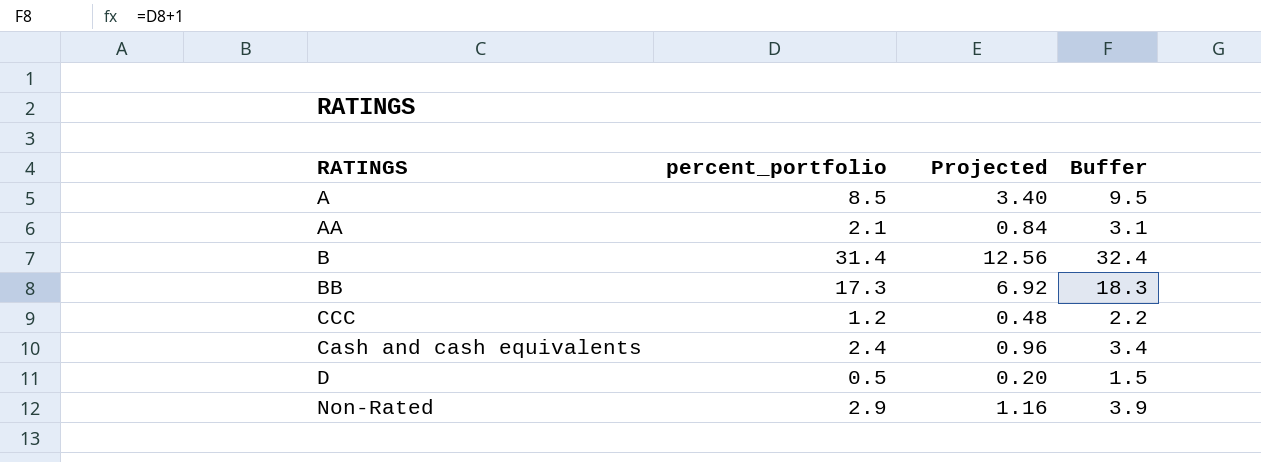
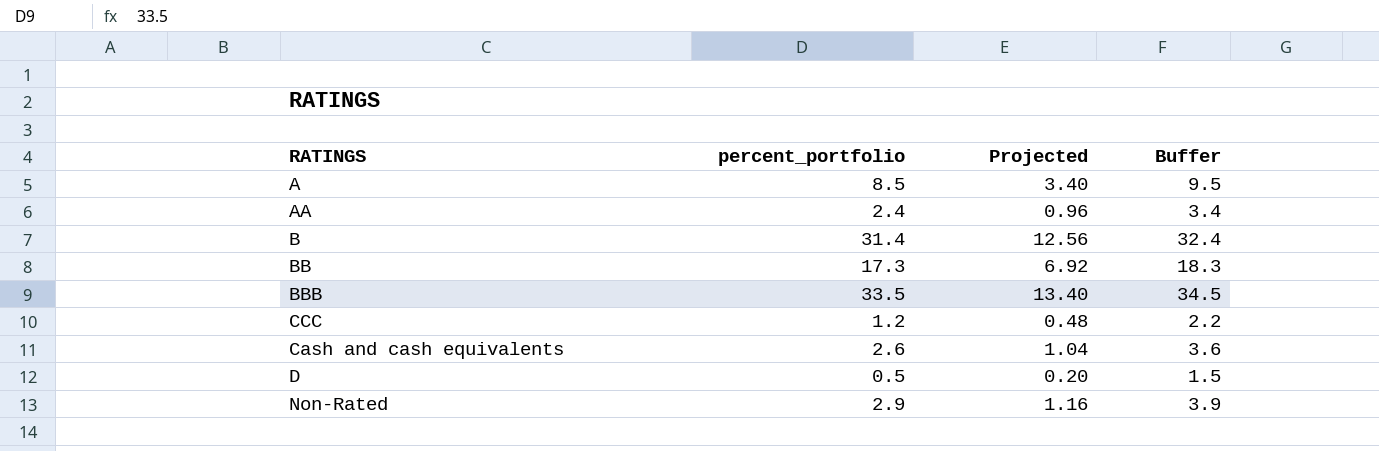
AA | percent_portfolio: 2.1 -> 2.4
AA | Projected: 0.84 -> 0.96
AA | Buffer: 3.1 -> 3.4
row BBB: none -> 33.5 | 13.40 | 34.5
Cash and cash equivalents | percent_portfolio: 2.4 -> 2.6
Cash and cash equivalents | Projected: 0.96 -> 1.04
Cash and cash equivalents | Buffer: 3.4 -> 3.6

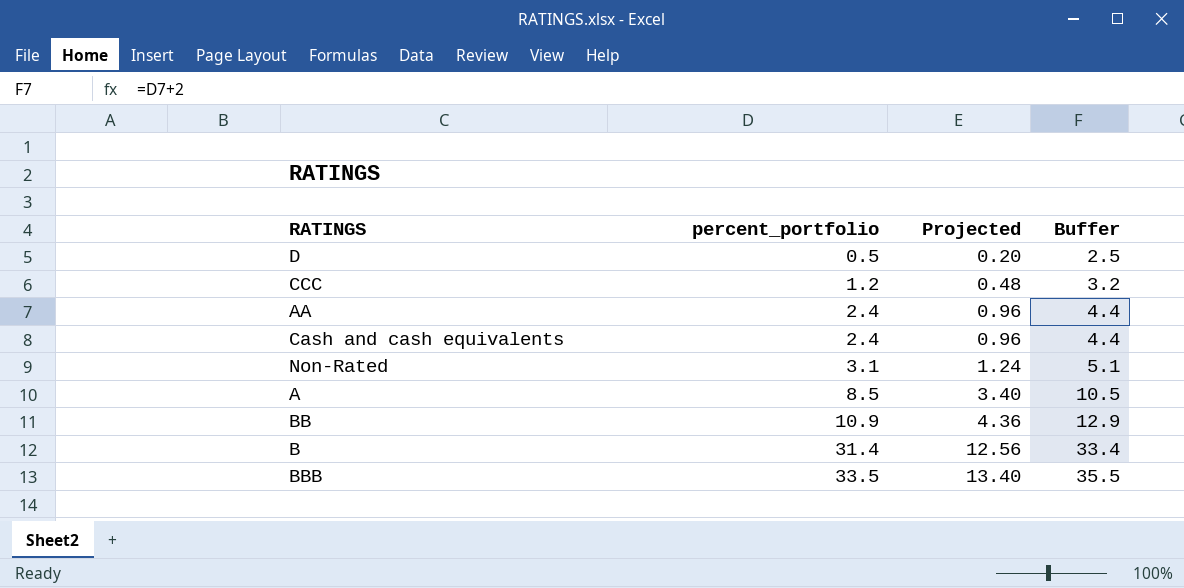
row order: none -> percent_portfolio ascending
column Buffer | formula: [percent_portfolio] + 1 -> [percent_portfolio] + 2
Cash and cash equivalents | percent_portfolio: 2.6 -> 2.4
Cash and cash equivalents | Projected: 1.04 -> 0.96
Non-Rated | percent_portfolio: 2.9 -> 3.1
Non-Rated | Projected: 1.16 -> 1.24
BB | percent_portfolio: 17.3 -> 10.9
BB | Projected: 6.92 -> 4.36

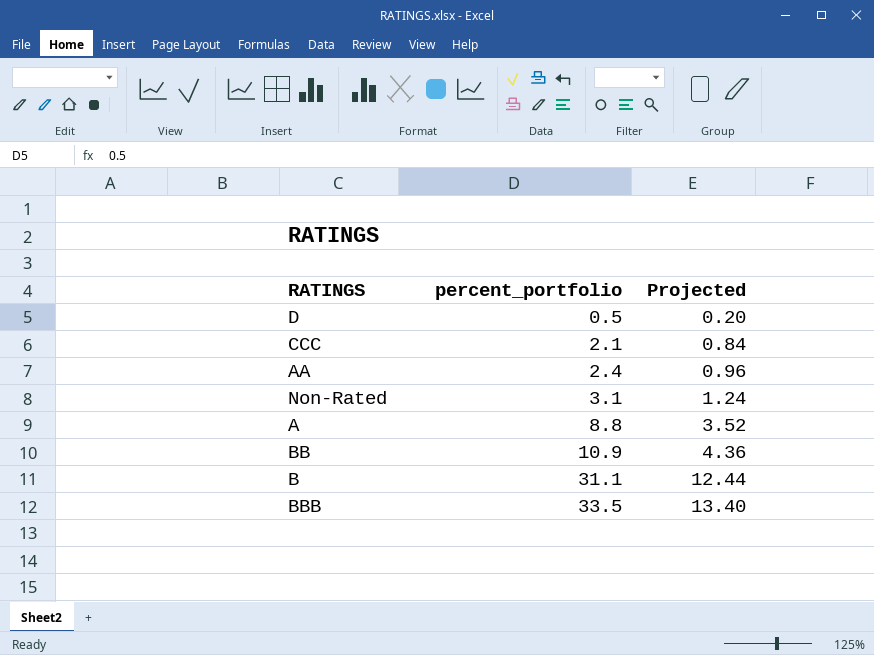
column Buffer | formula: [percent_portfolio] + 2 -> none
row Cash and cash equivalents: 2.4 | 0.96 | 4.4 -> none
CCC | percent_portfolio: 1.2 -> 2.1
CCC | Projected: 0.48 -> 0.84
A | percent_portfolio: 8.5 -> 8.8
A | Projected: 3.40 -> 3.52
B | percent_portfolio: 31.4 -> 31.1
B | Projected: 12.56 -> 12.44

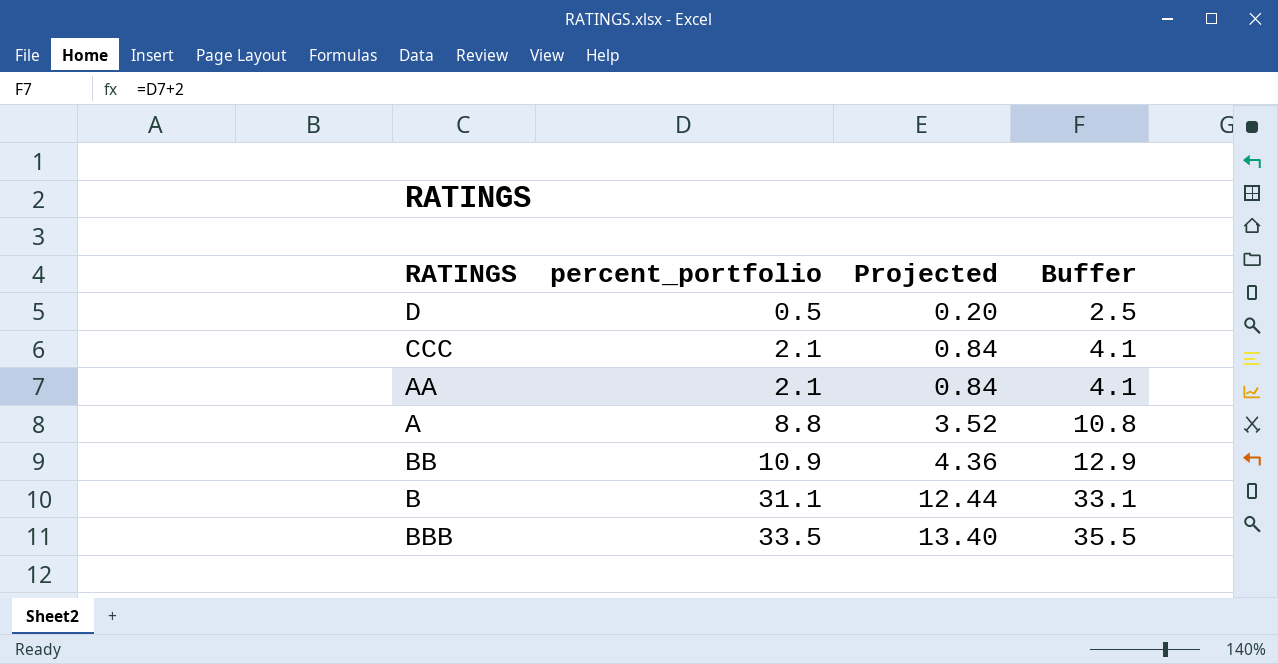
column Buffer | formula: none -> [percent_portfolio] + 2
row Non-Rated: 3.1 | 1.24 -> none
AA | percent_portfolio: 2.4 -> 2.1
AA | Projected: 0.96 -> 0.84

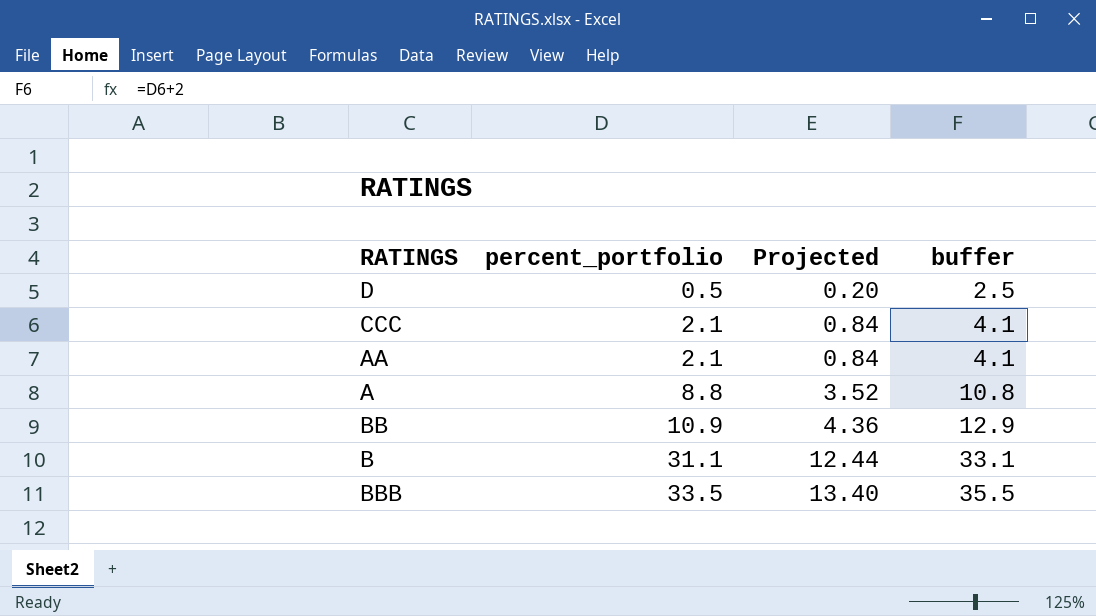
column name: Buffer -> buffer

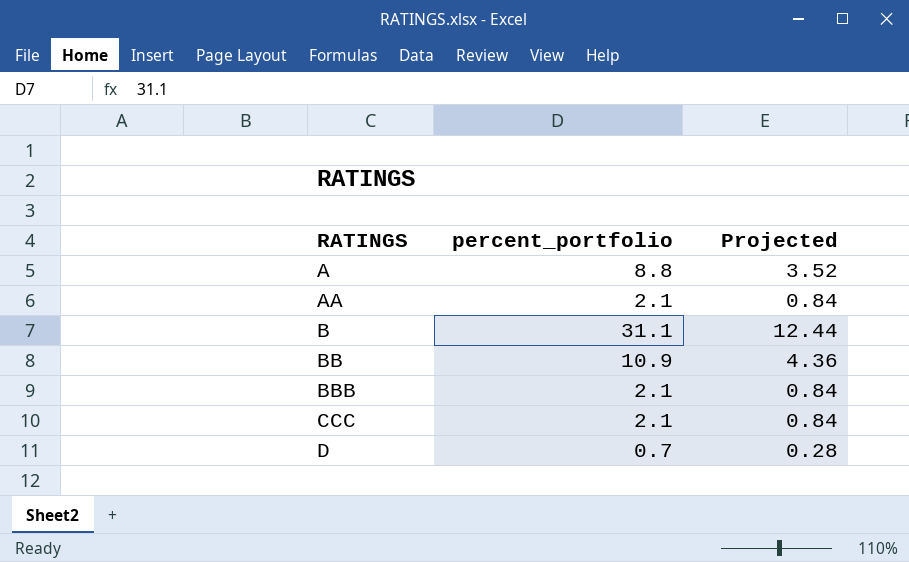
row order: percent_portfolio ascending -> RATINGS ascending
column buffer | formula: [percent_portfolio] + 2 -> none
BBB | percent_portfolio: 33.5 -> 2.1
BBB | Projected: 13.40 -> 0.84
D | percent_portfolio: 0.5 -> 0.7
D | Projected: 0.20 -> 0.28

